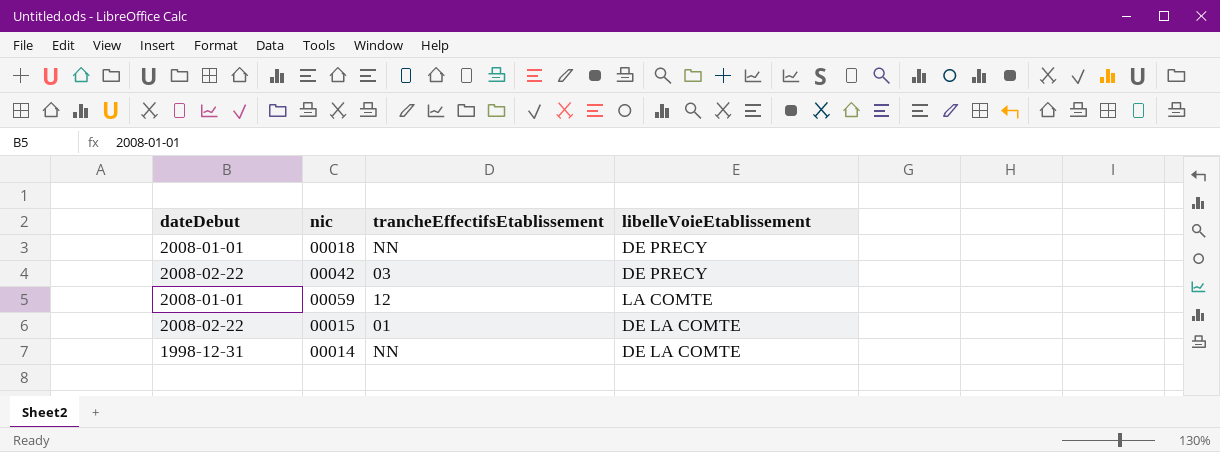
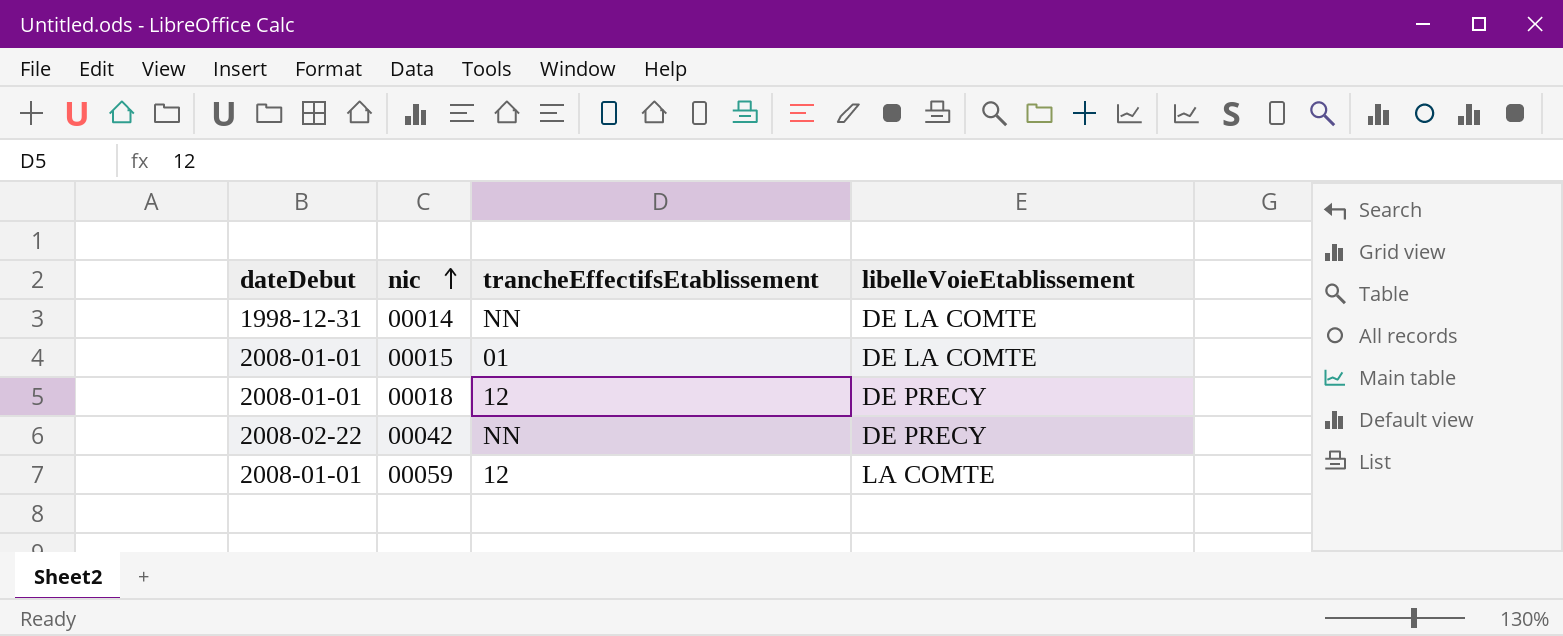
row order: none -> nic ascending
00015 | dateDebut: 2008-02-22 -> 2008-01-01
00018 | trancheEffectifsEtablissement: NN -> 12
00042 | trancheEffectifsEtablissement: 03 -> NN

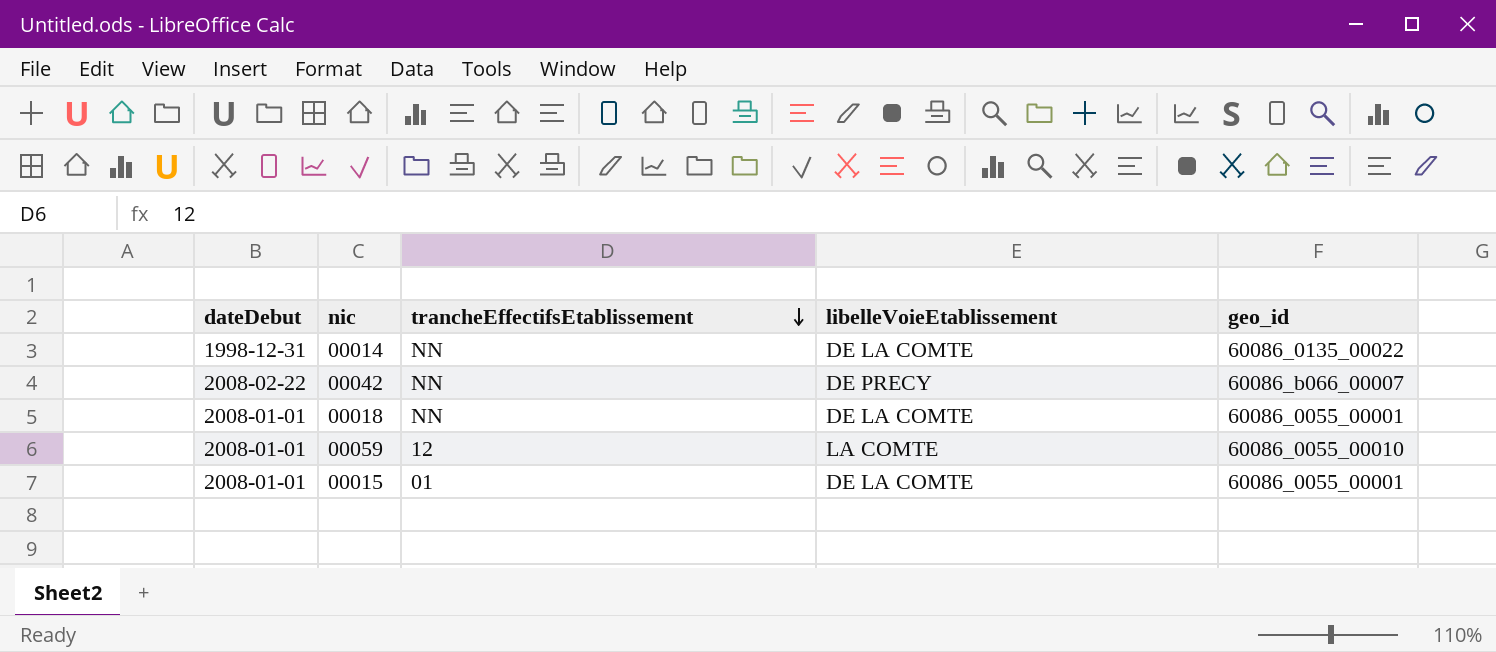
row order: nic ascending -> trancheEffectifsEtablissement descending
column geo_id | position: none -> 5
00018 | trancheEffectifsEtablissement: 12 -> NN
00018 | libelleVoieEtablissement: DE PRECY -> DE LA COMTE

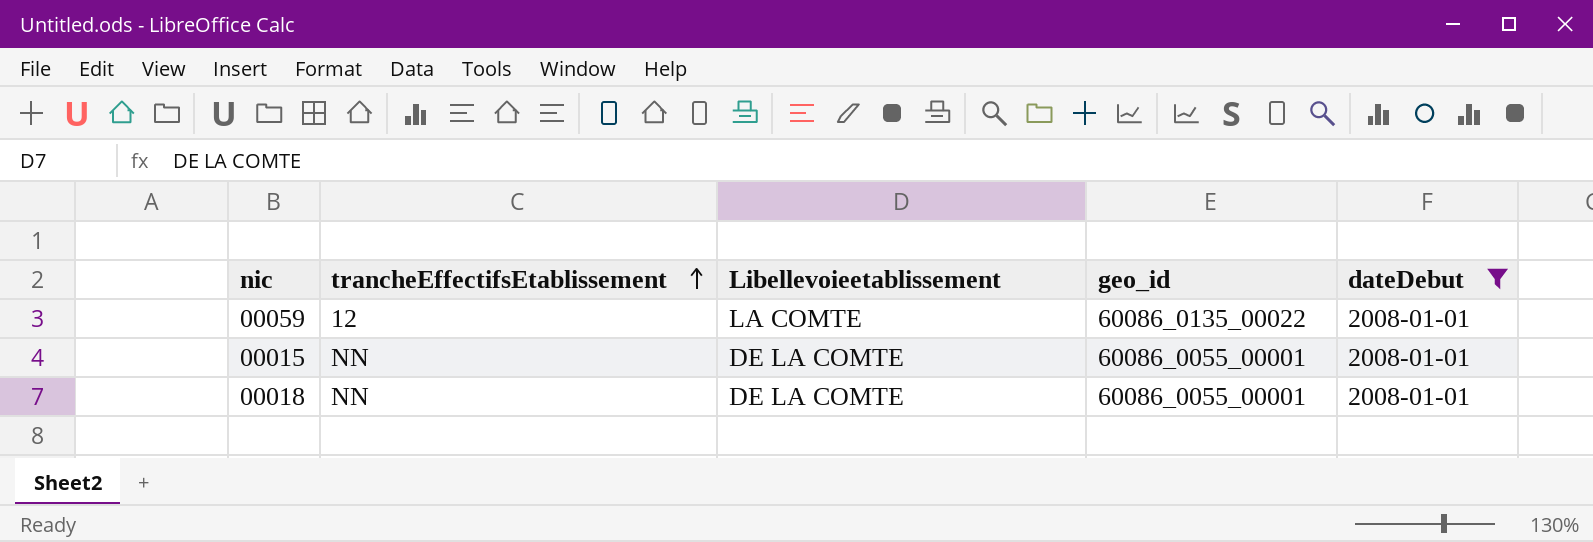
filter: none -> dateDebut = 2008-01-01
row order: trancheEffectifsEtablissement descending -> trancheEffectifsEtablissement ascending
column name: libelleVoieEtablissement -> Libellevoieetablissement
column dateDebut | position: 1 -> 5
00059 | geo_id: 60086_0055_00010 -> 60086_0135_00022
00015 | trancheEffectifsEtablissement: 01 -> NN

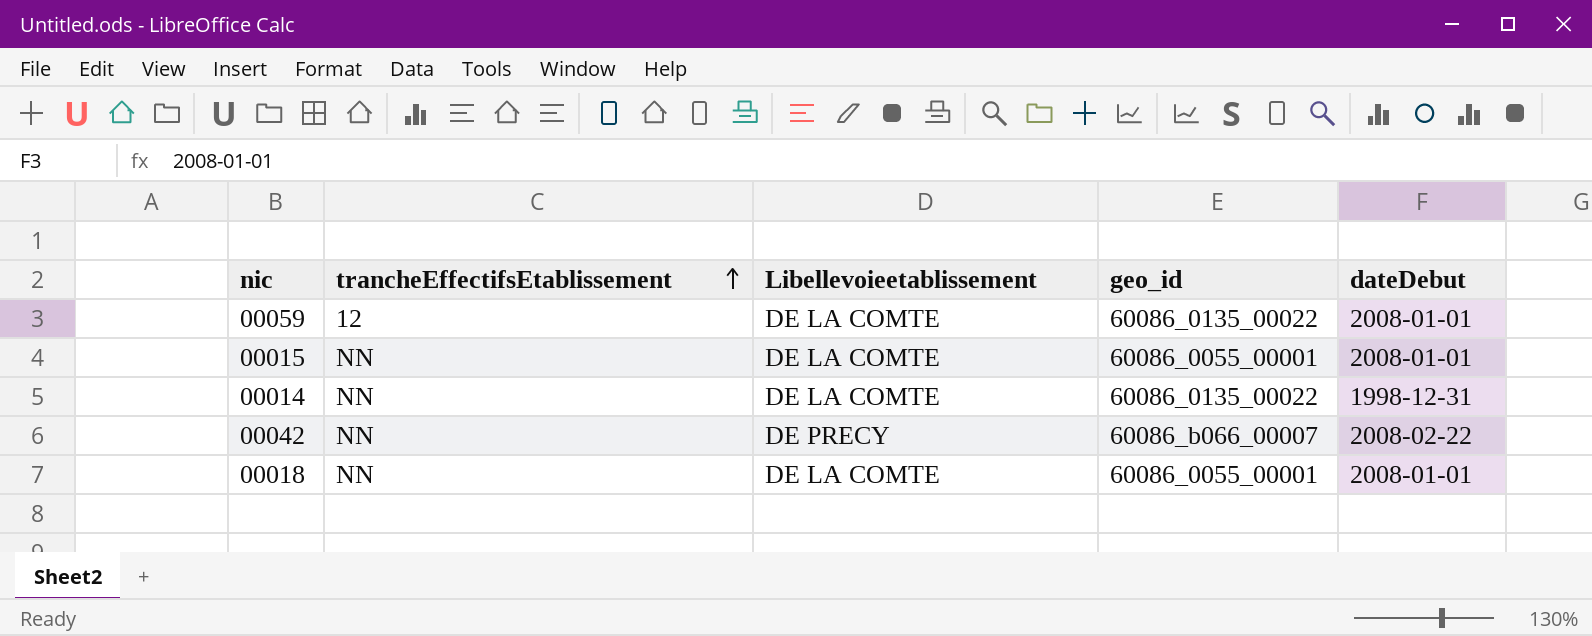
filter: dateDebut = 2008-01-01 -> none
00059 | Libellevoieetablissement: LA COMTE -> DE LA COMTE

